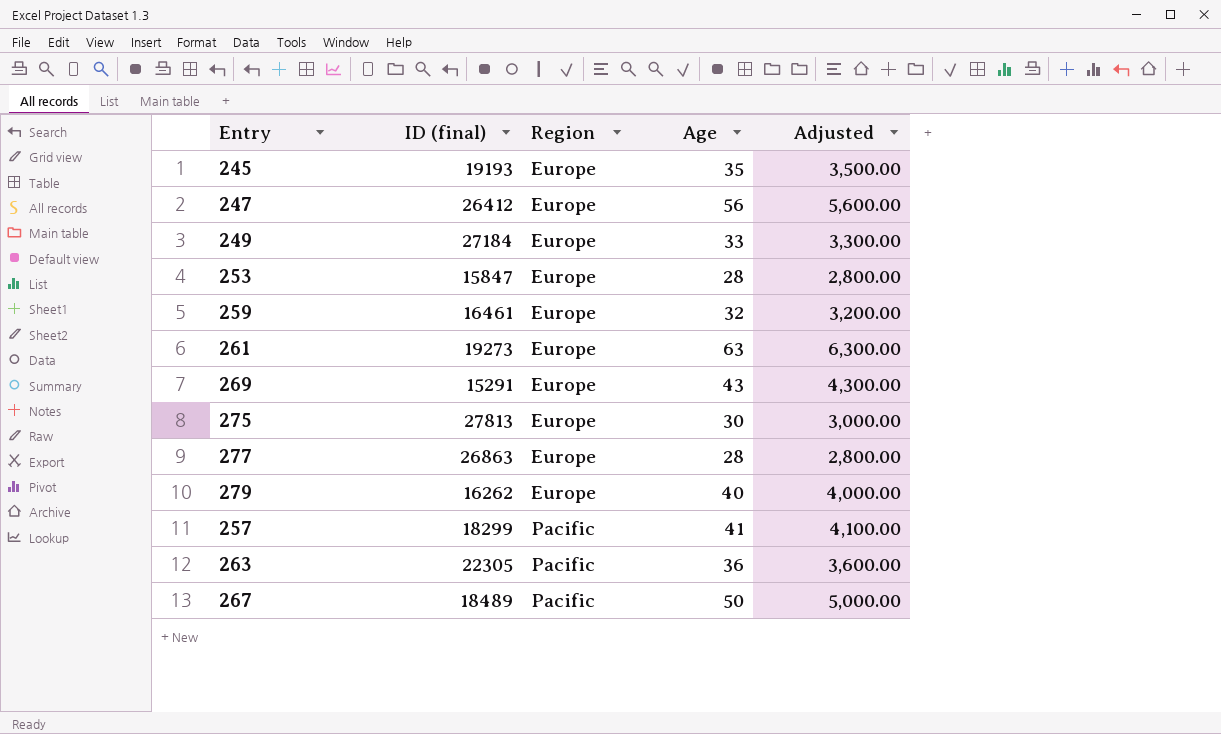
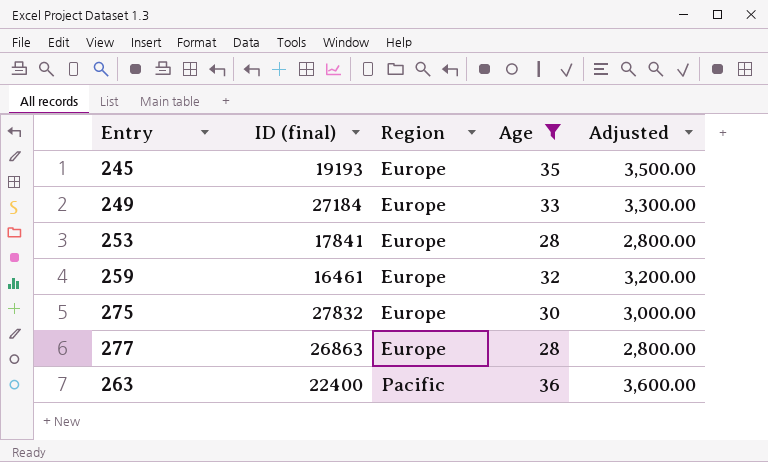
filter: none -> Age <= 36
253 | ID (final): 15847 -> 17841
275 | ID (final): 27813 -> 27832
263 | ID (final): 22305 -> 22400

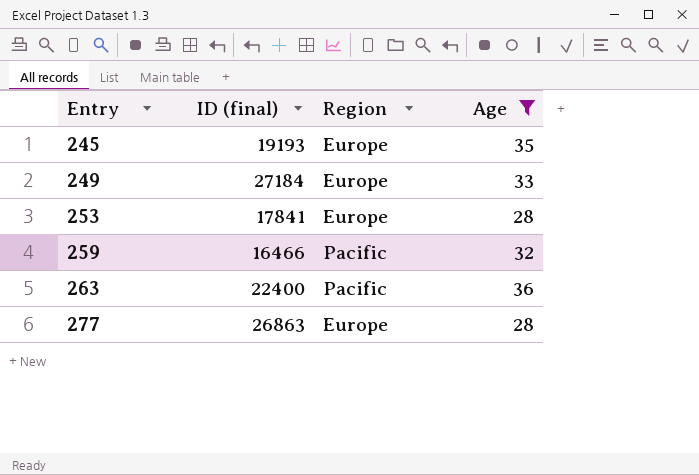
row order: Region ascending -> Entry ascending
column Adjusted | formula: [Age] * 100 -> none
row 275: 27832 | Europe | 30 | 3,000.00 -> none
259 | ID (final): 16461 -> 16466
259 | Region: Europe -> Pacific

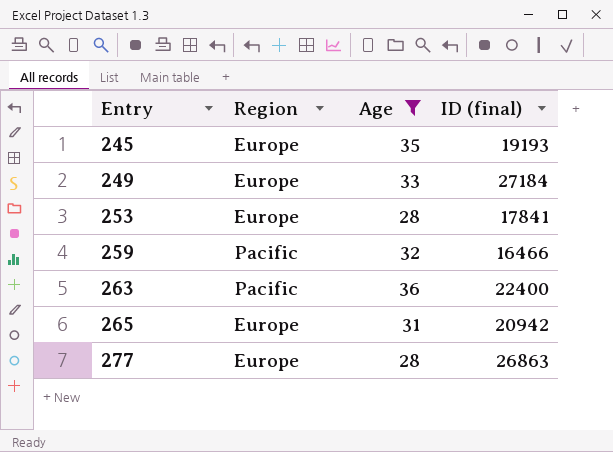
column ID (final) | position: 2 -> 4
row 265: none -> Europe | 31 | 20942

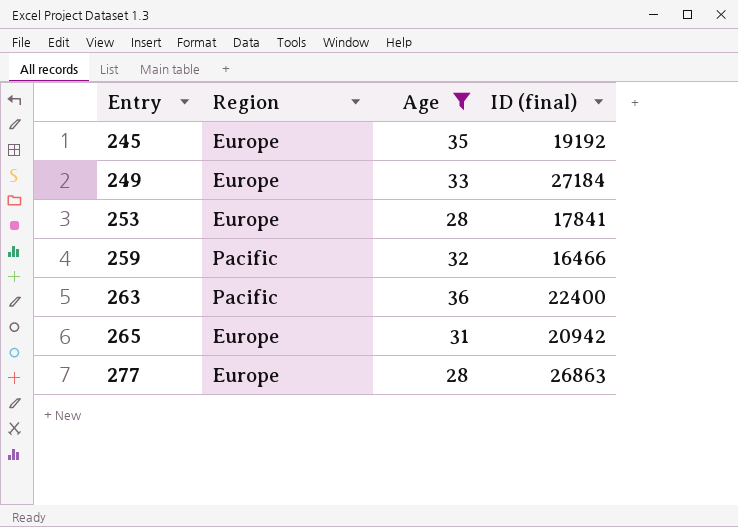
245 | ID (final): 19193 -> 19192

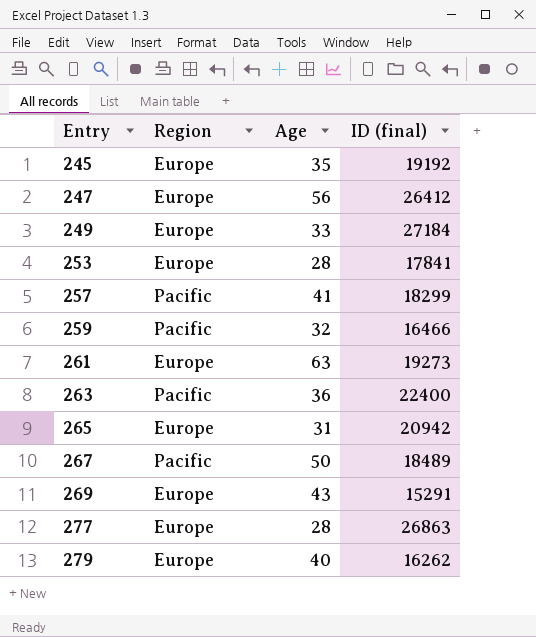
filter: Age <= 36 -> none

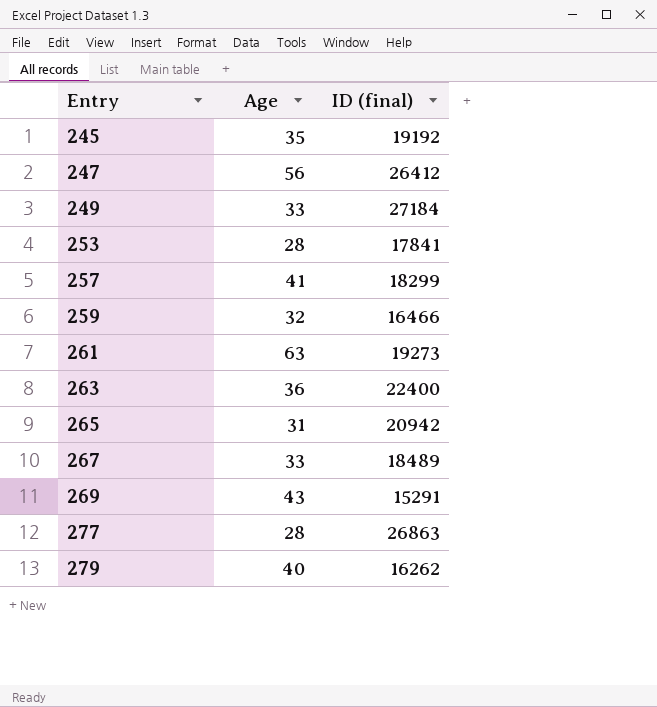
column Region | position: 2 -> none
267 | Age: 50 -> 33

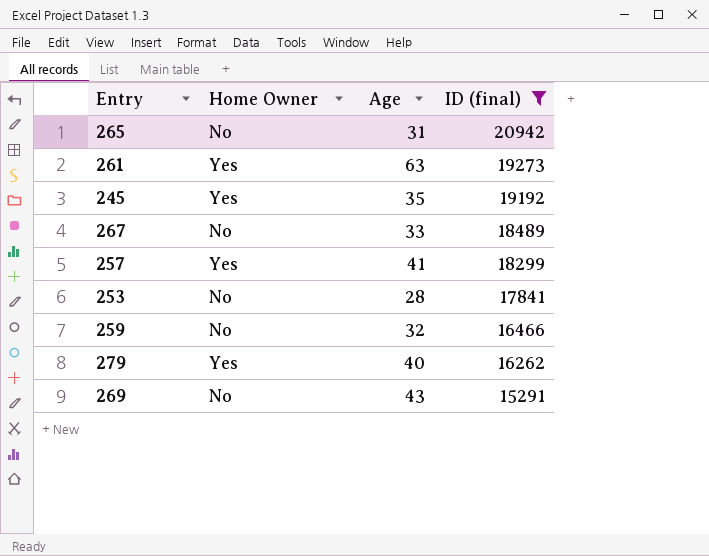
filter: none -> ID (final) <= 20942
row order: Entry ascending -> ID (final) descending
column Home Owner | position: none -> 2

